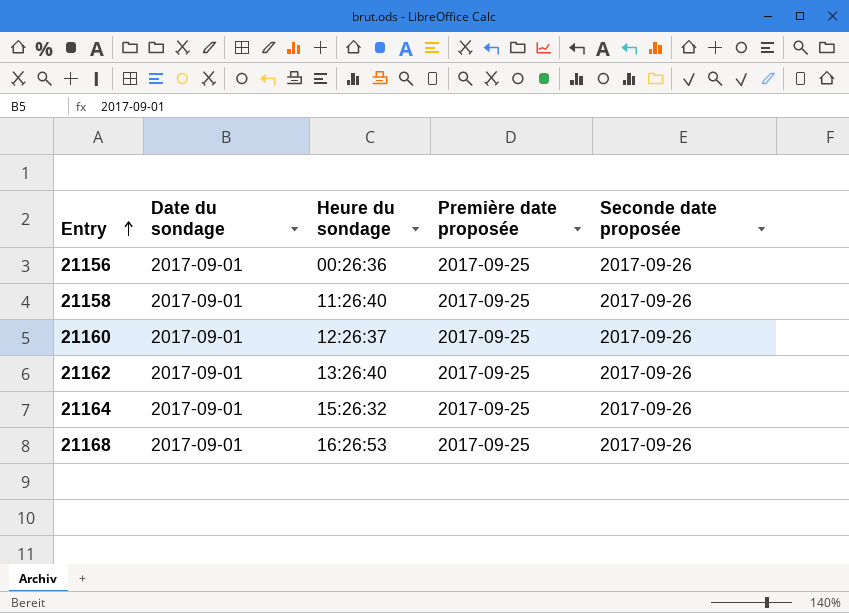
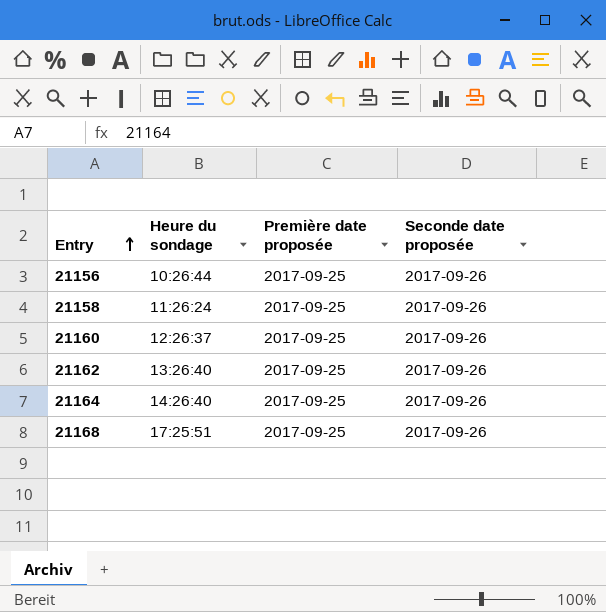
column Date du sondage | position: 2 -> none
21156 | Heure du sondage: 00:26:36 -> 10:26:44
21158 | Heure du sondage: 11:26:40 -> 11:26:24
21164 | Heure du sondage: 15:26:32 -> 14:26:40
21168 | Heure du sondage: 16:26:53 -> 17:25:51

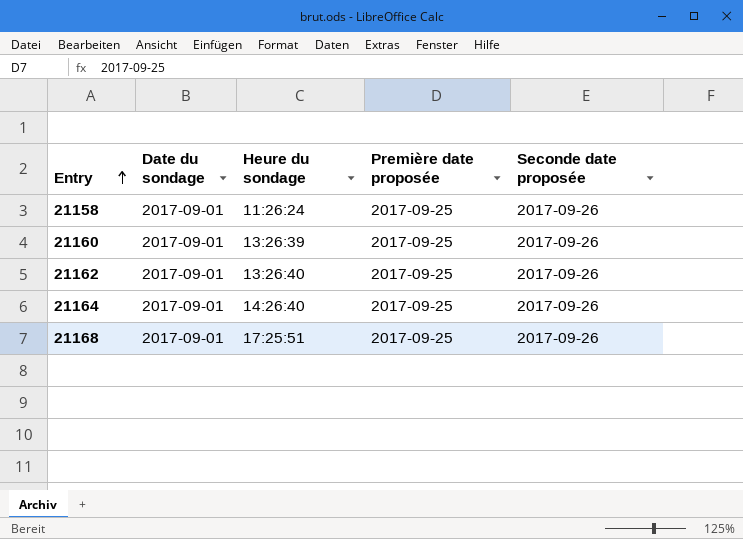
column Date du sondage | position: none -> 2
row 21156: 10:26:44 | 2017-09-25 | 2017-09-26 -> none
21160 | Heure du sondage: 12:26:37 -> 13:26:39

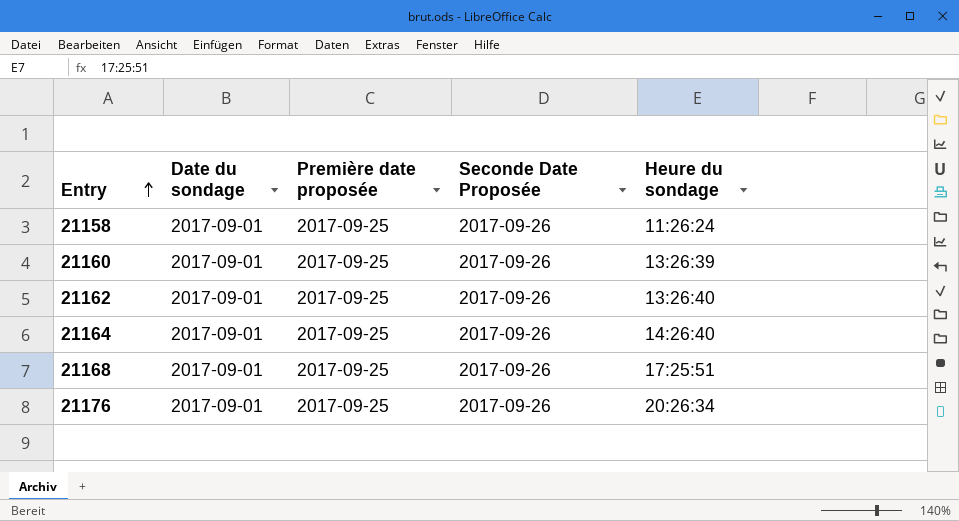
column name: Seconde date proposée -> Seconde Date Proposée
column Heure du sondage | position: 3 -> 5
row 21176: none -> 2017-09-01 | 2017-09-25 | 2017-09-26 | 20:26:34

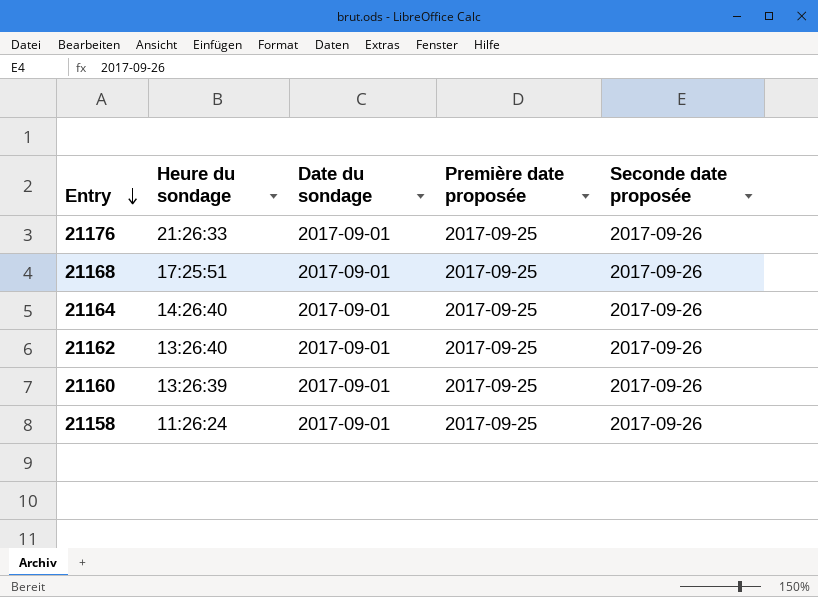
row order: Entry ascending -> Entry descending
column Heure du sondage | position: 5 -> 2
column name: Seconde Date Proposée -> Seconde date proposée
21176 | Heure du sondage: 20:26:34 -> 21:26:33

